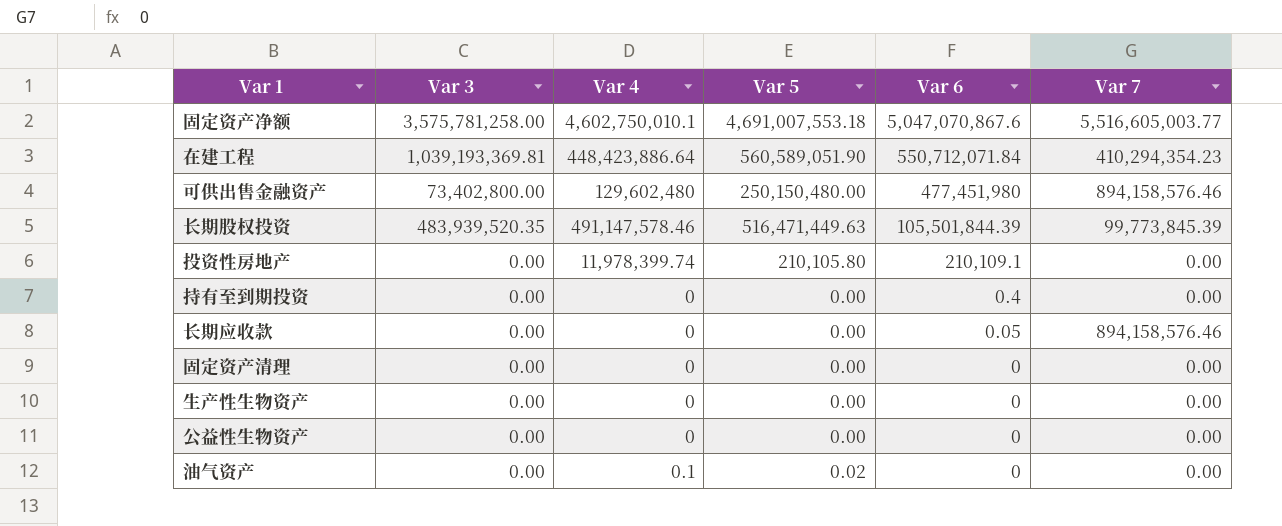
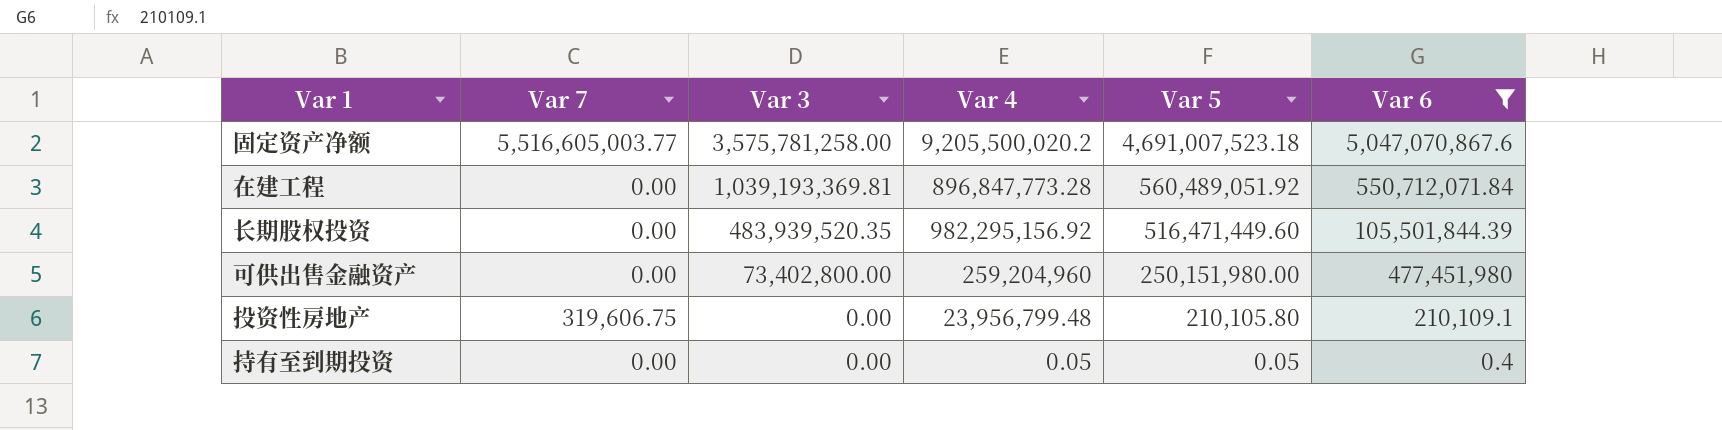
filter: none -> Var 6 >= 0.4
row order: Var 6 descending -> Var 3 descending
column Var 7 | position: 6 -> 2
固定资产净额 | Var 4: 4,602,750,010.1 -> 9,205,500,020.2
固定资产净额 | Var 5: 4,691,007,553.18 -> 4,691,007,523.18
在建工程 | Var 7: 410,294,354.23 -> 0.00
在建工程 | Var 4: 448,423,886.64 -> 896,847,773.28
在建工程 | Var 5: 560,589,051.90 -> 560,489,051.92
长期股权投资 | Var 7: 99,773,845.39 -> 0.00
长期股权投资 | Var 4: 491,147,578.46 -> 982,295,156.92
长期股权投资 | Var 5: 516,471,449.63 -> 516,471,449.60
可供出售金融资产 | Var 7: 894,158,576.46 -> 0.00
可供出售金融资产 | Var 4: 129,602,480 -> 259,204,960
可供出售金融资产 | Var 5: 250,150,480.00 -> 250,151,980.00
投资性房地产 | Var 7: 0.00 -> 319,606.75
投资性房地产 | Var 4: 11,978,399.74 -> 23,956,799.48
持有至到期投资 | Var 4: 0 -> 0.05
持有至到期投资 | Var 5: 0.00 -> 0.05

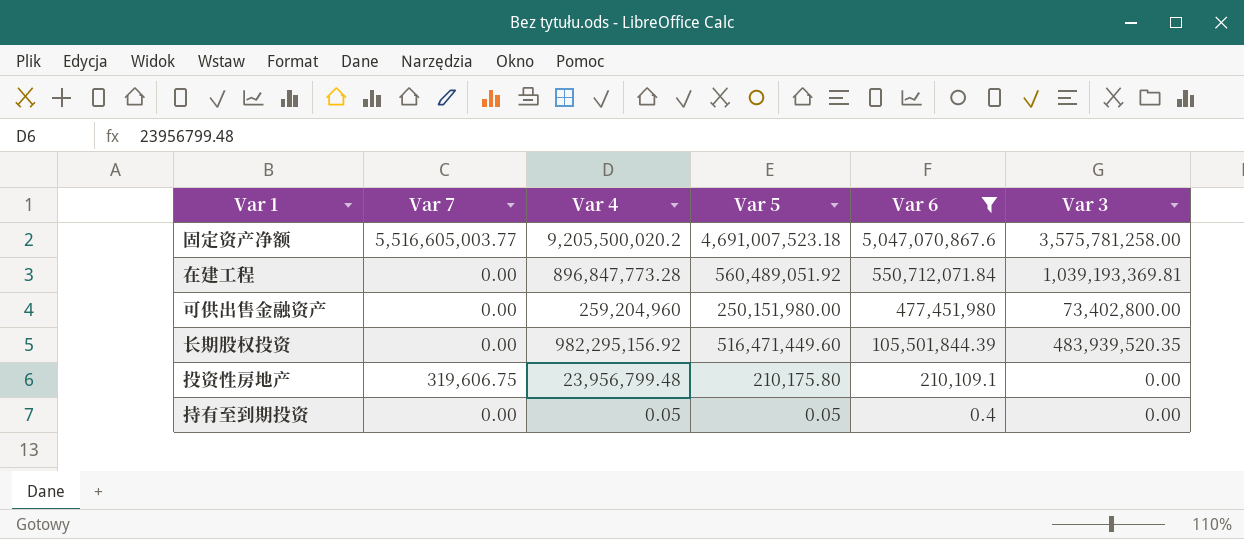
row order: Var 3 descending -> Var 6 descending
column Var 3 | position: 3 -> 6
投资性房地产 | Var 5: 210,105.80 -> 210,175.80

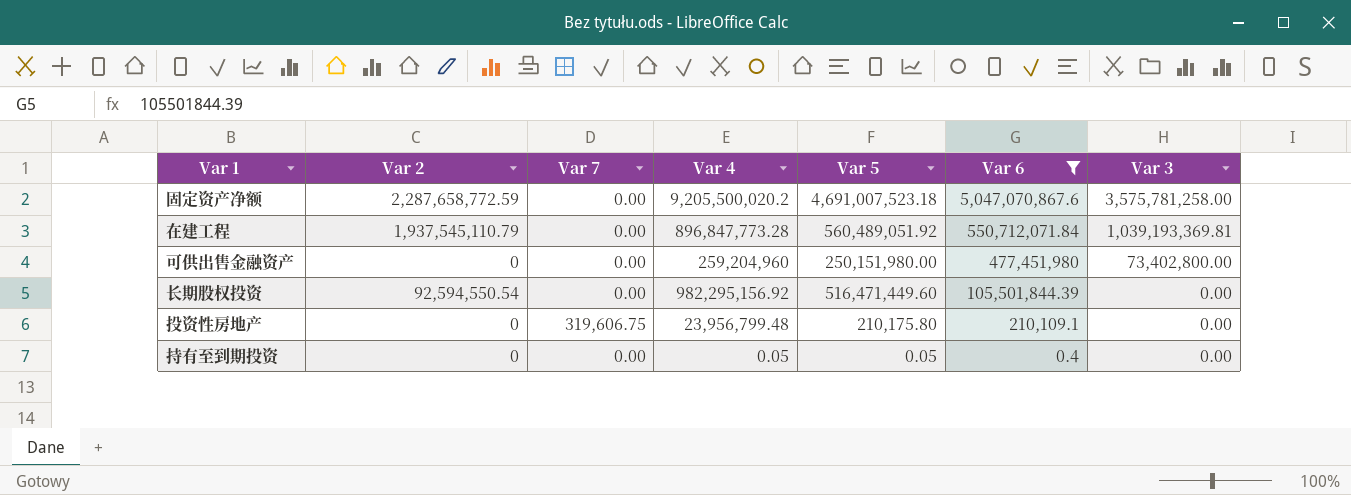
column Var 2 | position: none -> 2
固定资产净额 | Var 7: 5,516,605,003.77 -> 0.00
长期股权投资 | Var 3: 483,939,520.35 -> 0.00

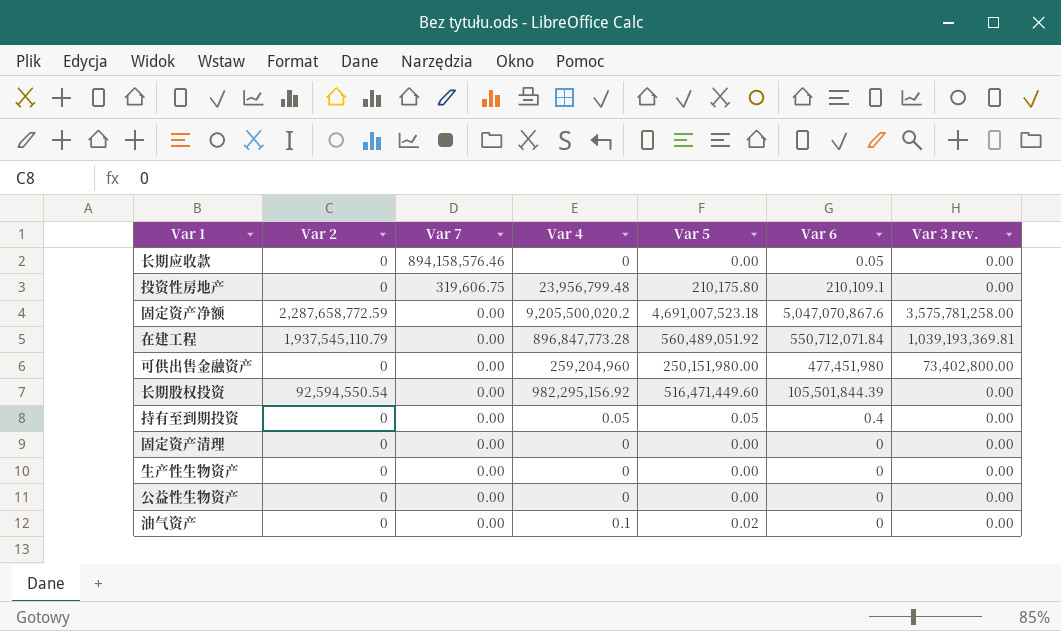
filter: Var 6 >= 0.4 -> none
row order: Var 6 descending -> Var 7 descending
column name: Var 3 -> Var 3 rev.

